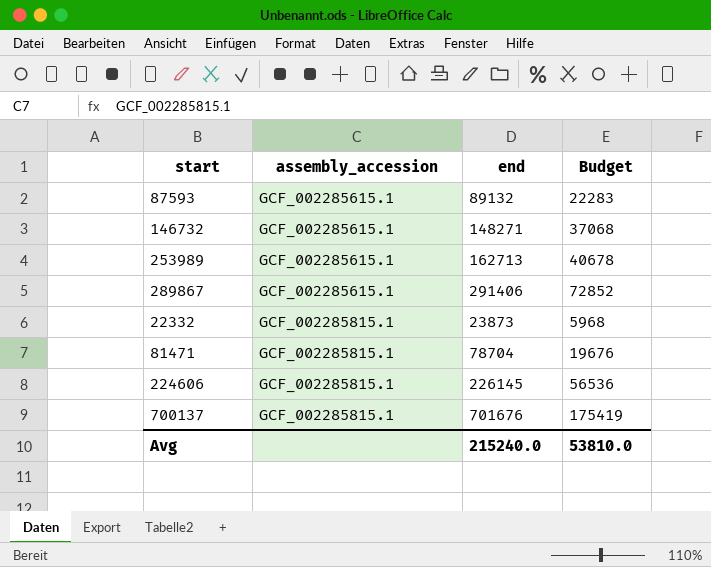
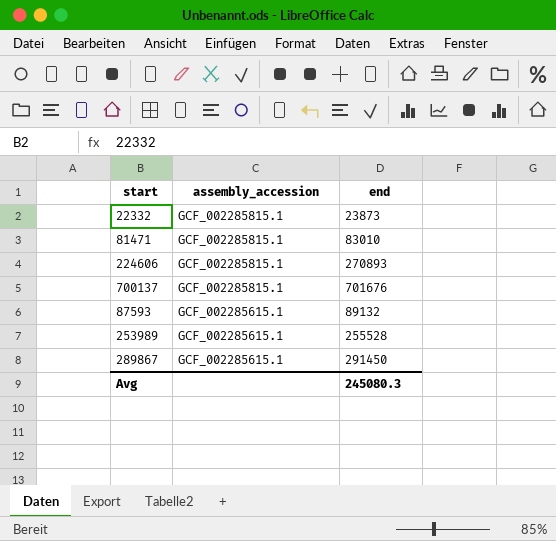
row order: assembly_accession ascending -> assembly_accession descending
column Budget | formula: [end] * 0.25 -> none
row 146732: GCF_002285615.1 | 148271 | 37068 -> none
81471 | end: 78704 -> 83010
224606 | end: 226145 -> 270893
253989 | end: 162713 -> 255528
289867 | end: 291406 -> 291450
Avg | end: 215240.0 -> 245080.3

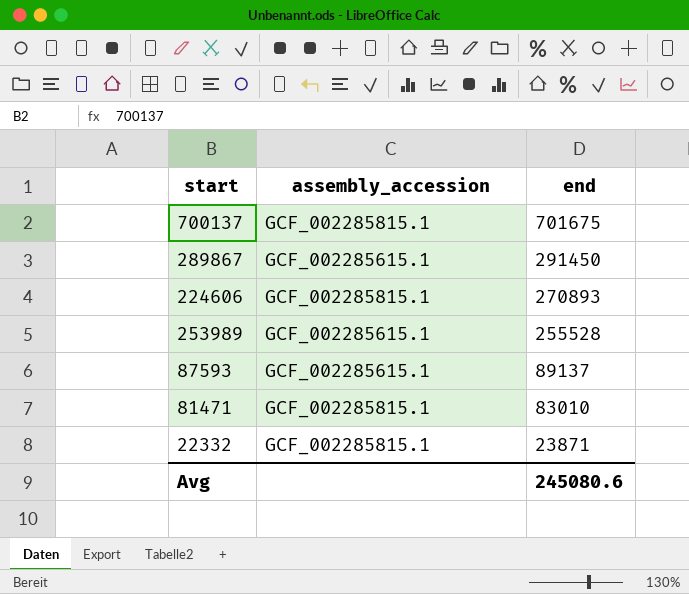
row order: assembly_accession descending -> end descending
700137 | end: 701676 -> 701675
87593 | end: 89132 -> 89137
22332 | end: 23873 -> 23871
Avg | end: 245080.3 -> 245080.6

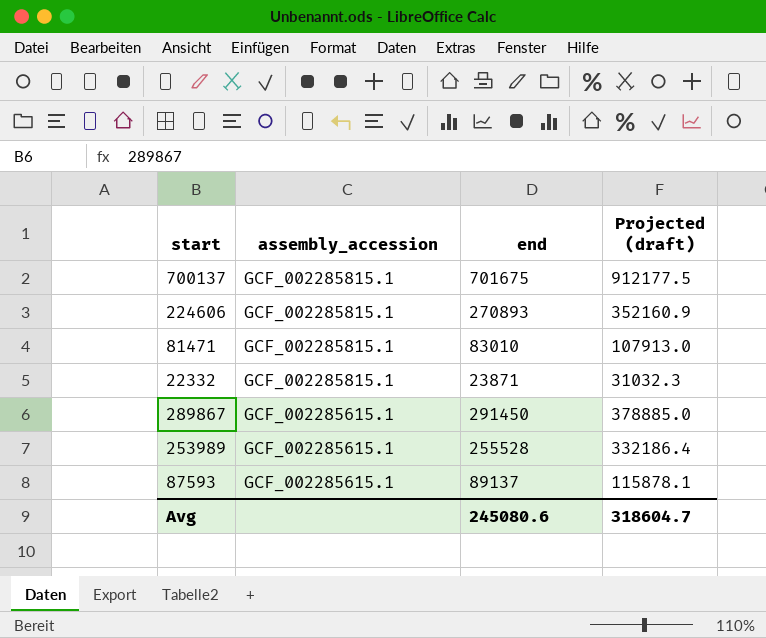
row order: end descending -> assembly_accession descending
column Projected (draft) | formula: none -> [end] * 1.3

